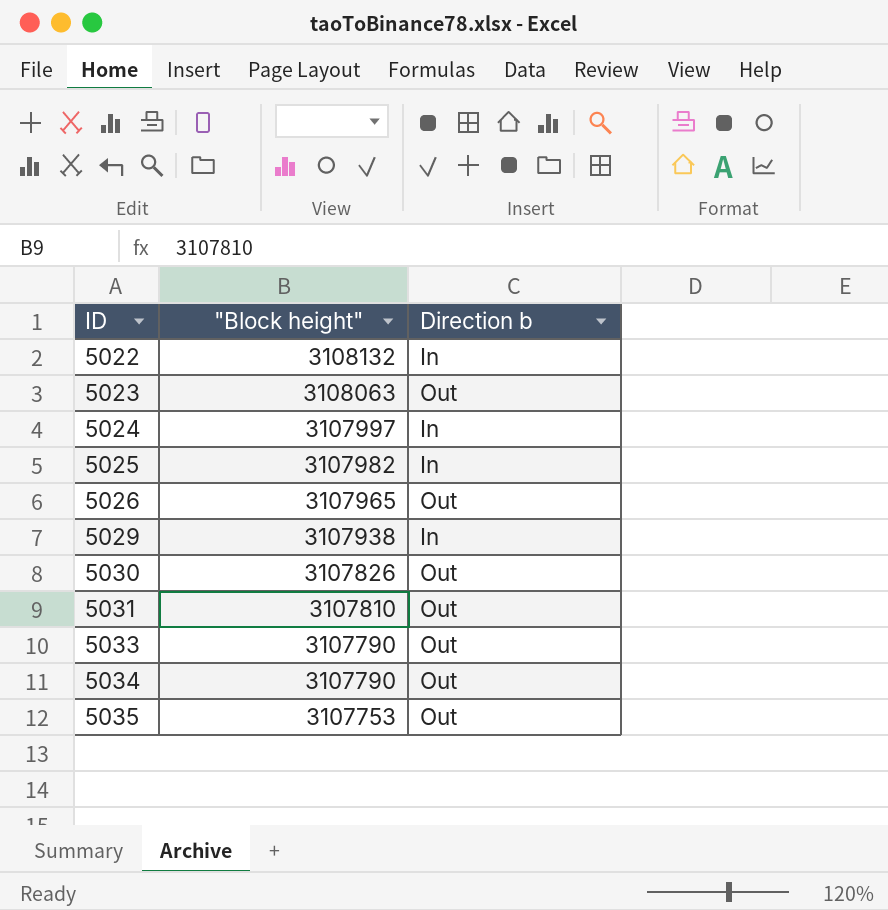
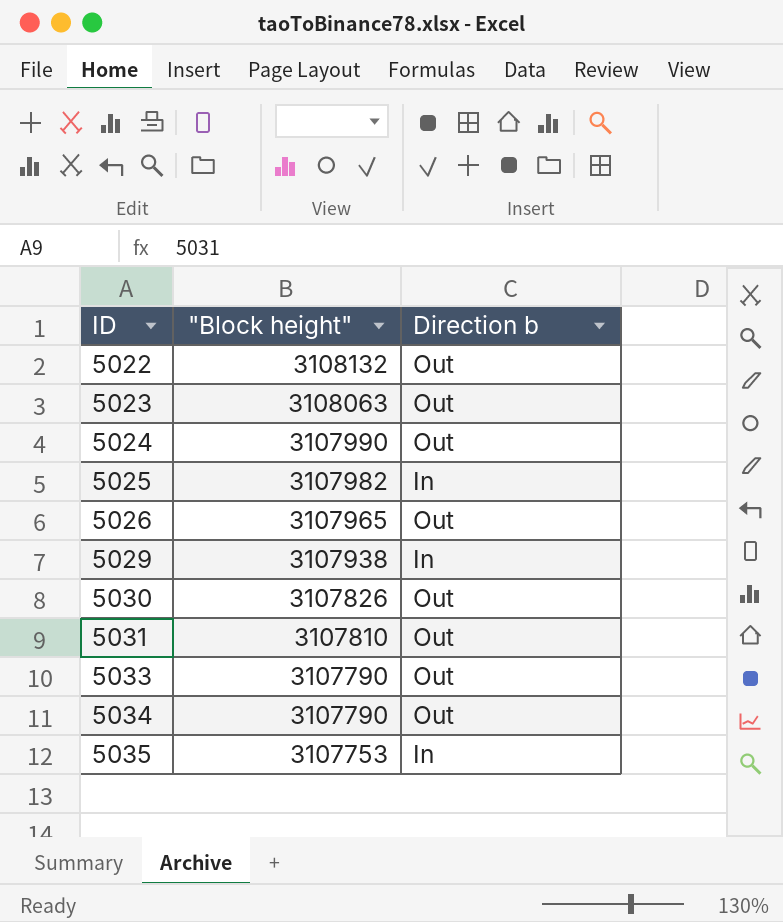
5022 | Direction b: In -> Out
5024 | "Block height": 3107997 -> 3107990
5024 | Direction b: In -> Out
5035 | Direction b: Out -> In

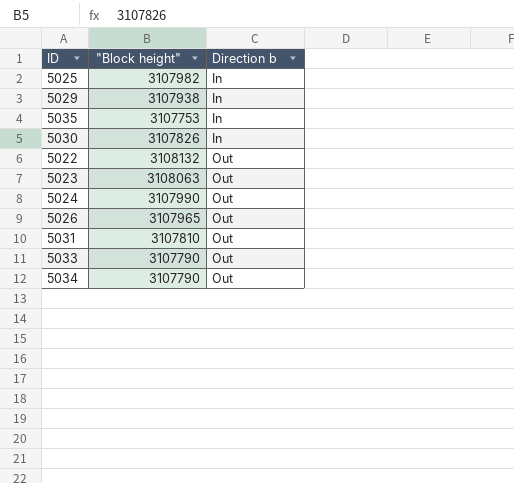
row order: ID ascending -> Direction b ascending
5030 | Direction b: Out -> In

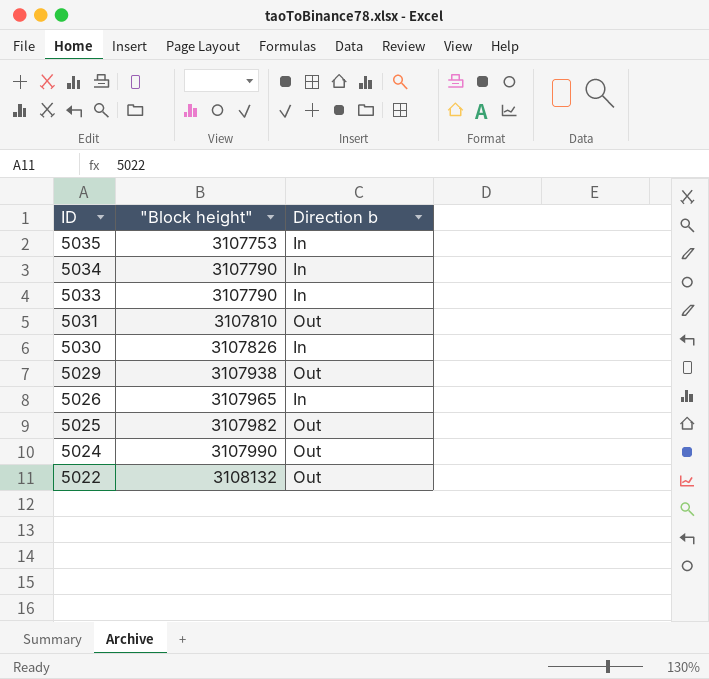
row order: Direction b ascending -> ID descending
row 5023: 3108063 | Out -> none
5034 | Direction b: Out -> In
5033 | Direction b: Out -> In
5029 | Direction b: In -> Out
5026 | Direction b: Out -> In
5025 | Direction b: In -> Out

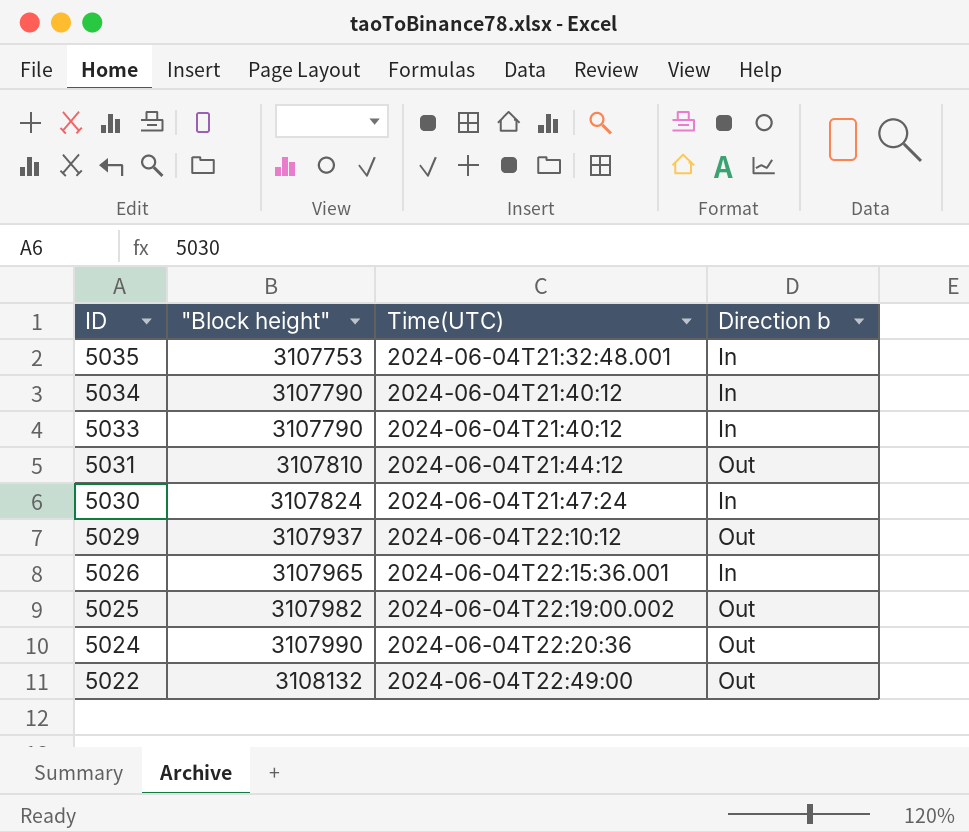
column Time(UTC) | position: none -> 3
5030 | "Block height": 3107826 -> 3107824
5029 | "Block height": 3107938 -> 3107937

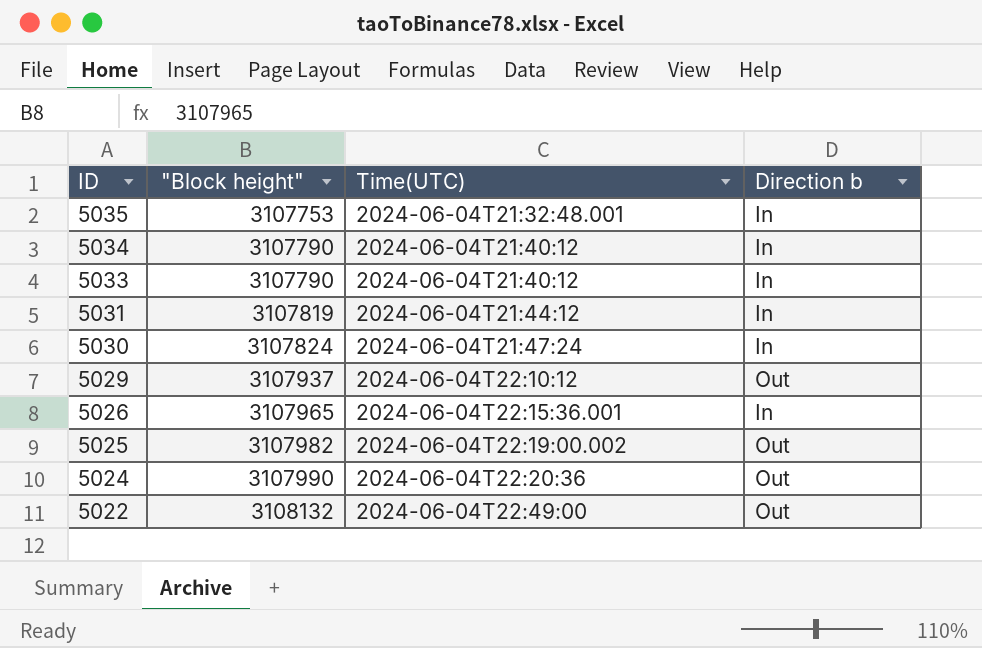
5031 | "Block height": 3107810 -> 3107819
5031 | Direction b: Out -> In

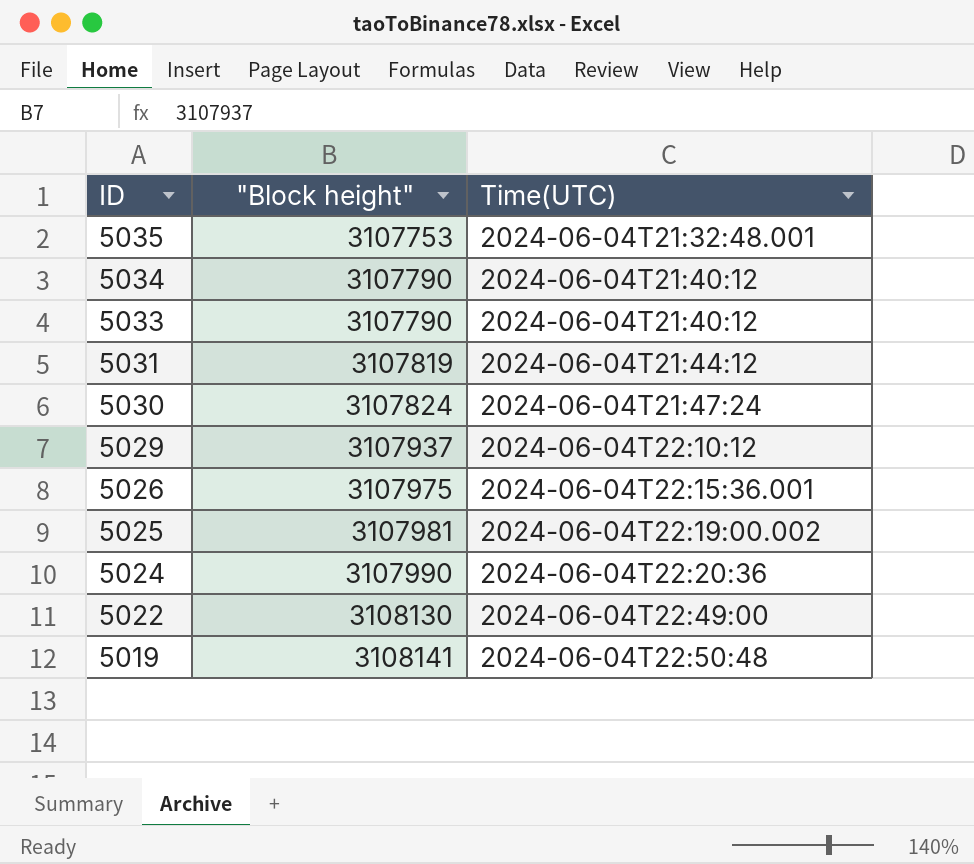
column Direction b | position: 4 -> none
5026 | "Block height": 3107965 -> 3107975
5025 | "Block height": 3107982 -> 3107981
5022 | "Block height": 3108132 -> 3108130
row 5019: none -> 3108141 | 2024-06-04T22:50:48

